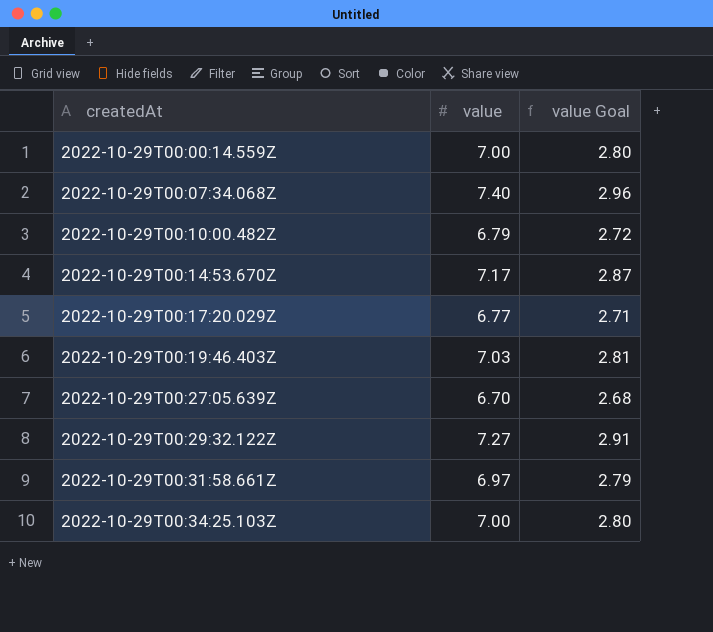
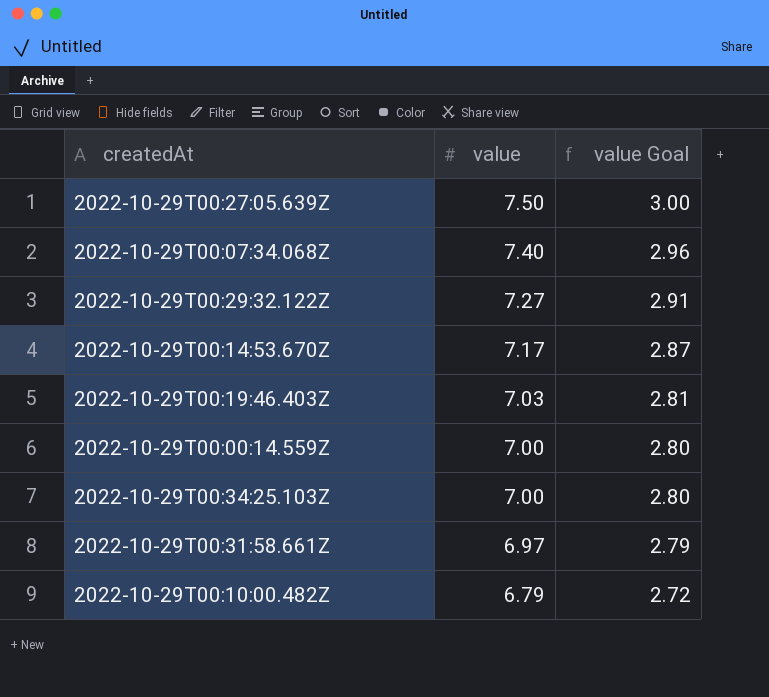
row order: createdAt ascending -> value descending
row 2022-10-29T00:17:20.029Z: 6.77 | 2.71 -> none
2022-10-29T00:27:05.639Z | value: 6.70 -> 7.50
2022-10-29T00:27:05.639Z | value Goal: 2.68 -> 3.00

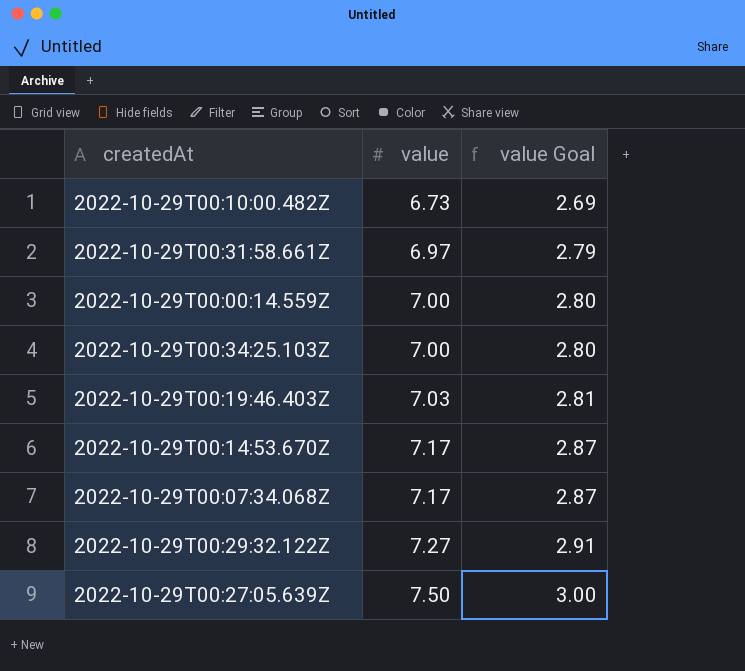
row order: value descending -> value ascending
2022-10-29T00:10:00.482Z | value: 6.79 -> 6.73
2022-10-29T00:10:00.482Z | value Goal: 2.72 -> 2.69
2022-10-29T00:07:34.068Z | value: 7.40 -> 7.17
2022-10-29T00:07:34.068Z | value Goal: 2.96 -> 2.87

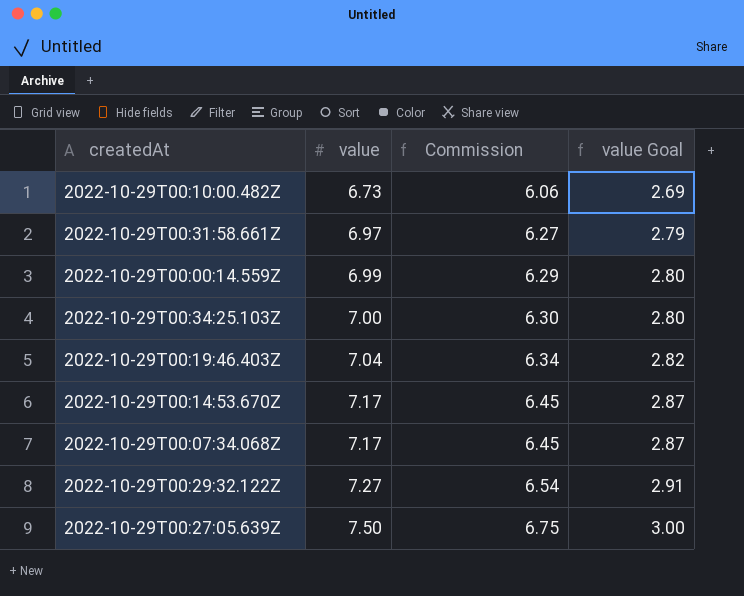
column Commission | formula: none -> [value] * 0.9
2022-10-29T00:00:14.559Z | value: 7.00 -> 6.99
2022-10-29T00:19:46.403Z | value: 7.03 -> 7.04
2022-10-29T00:19:46.403Z | value Goal: 2.81 -> 2.82

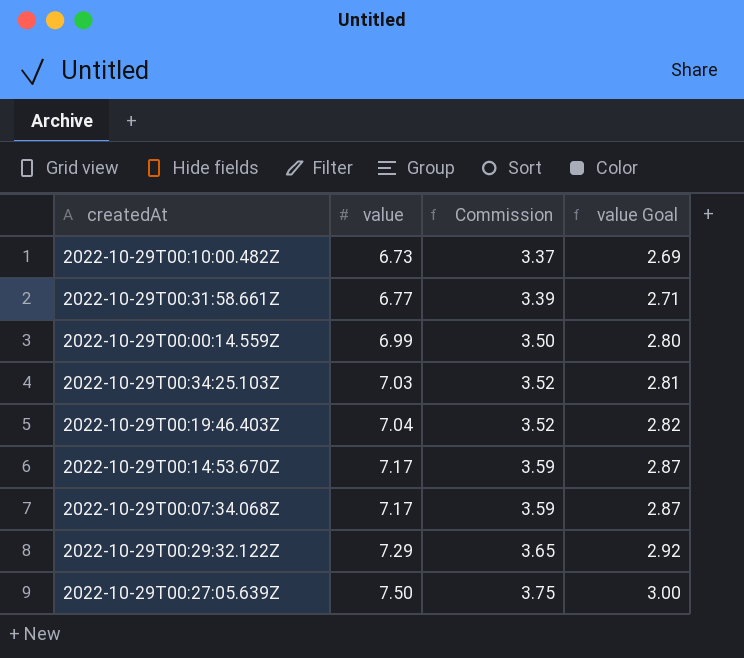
column Commission | formula: [value] * 0.9 -> [value] * 0.5
2022-10-29T00:31:58.661Z | value: 6.97 -> 6.77
2022-10-29T00:31:58.661Z | value Goal: 2.79 -> 2.71
2022-10-29T00:34:25.103Z | value: 7.00 -> 7.03
2022-10-29T00:34:25.103Z | value Goal: 2.80 -> 2.81
2022-10-29T00:29:32.122Z | value: 7.27 -> 7.29
2022-10-29T00:29:32.122Z | value Goal: 2.91 -> 2.92

